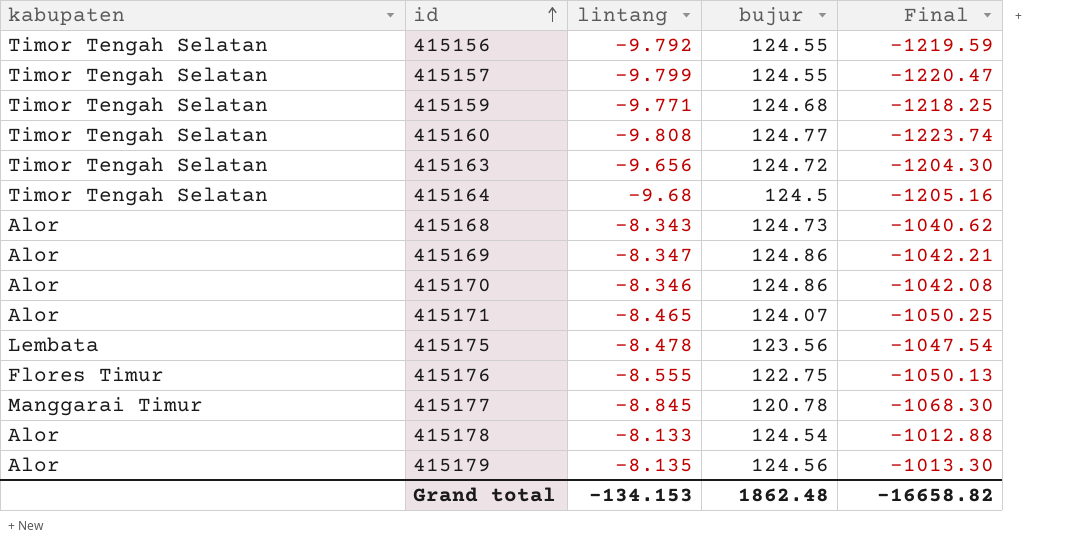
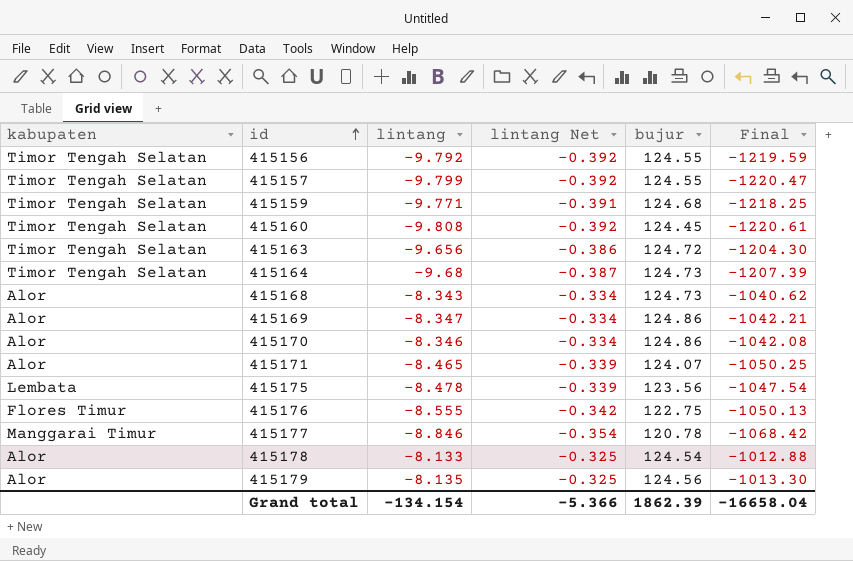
column lintang Net | formula: none -> [lintang] * 0.04
415160 | bujur: 124.77 -> 124.45
415160 | Final: -1223.74 -> -1220.61
415164 | bujur: 124.5 -> 124.73
415164 | Final: -1205.16 -> -1207.39
415177 | lintang: -8.845 -> -8.846
415177 | Final: -1068.30 -> -1068.42
Grand total | lintang: -134.153 -> -134.154
Grand total | bujur: 1862.48 -> 1862.39
Grand total | Final: -16658.82 -> -16658.04

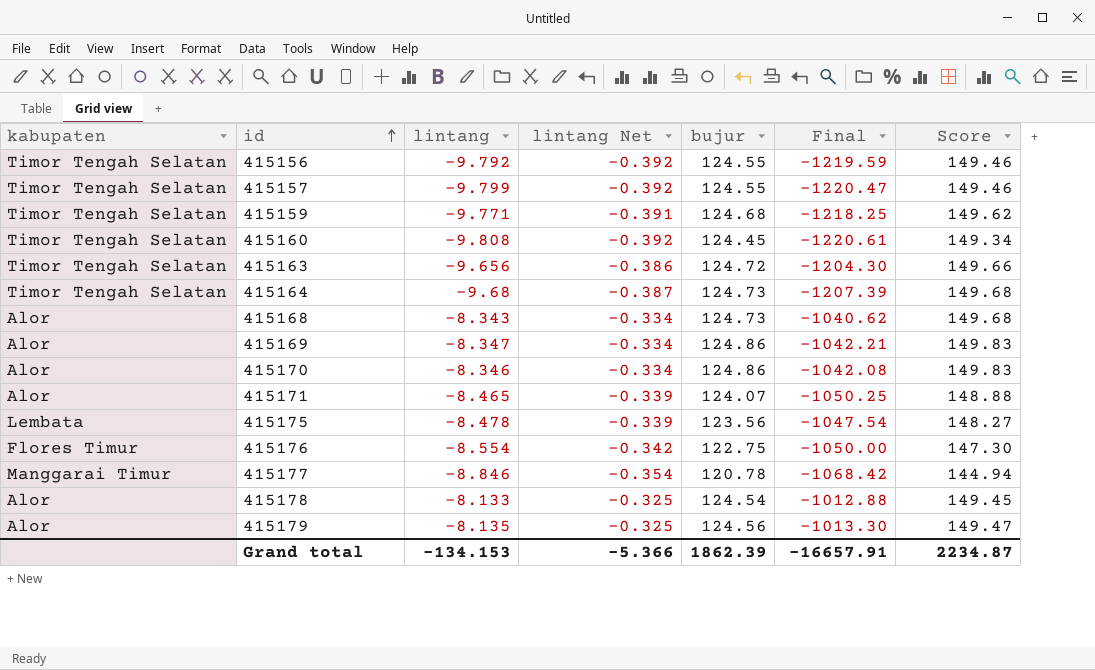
column Score | formula: none -> [bujur] * 1.2
415176 | lintang: -8.555 -> -8.554
415176 | Final: -1050.13 -> -1050.00
Grand total | lintang: -134.154 -> -134.153
Grand total | Final: -16658.04 -> -16657.91

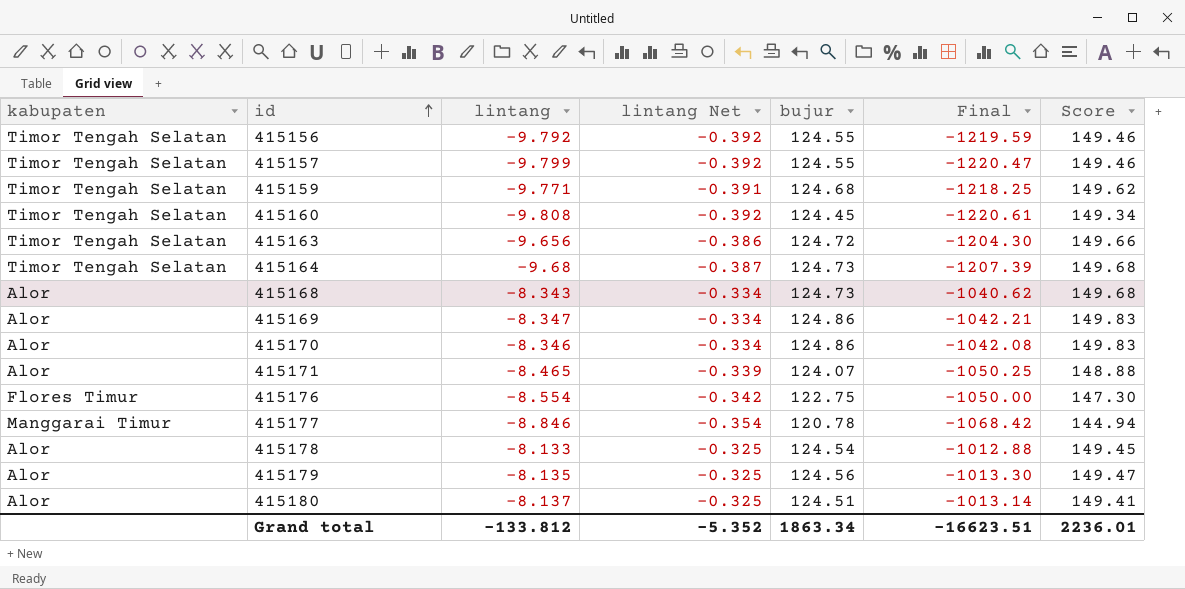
row 415175: Lembata | -8.478 | -0.339 | 123.56 | -1047.54 | 148.27 -> none
row 415180: none -> Alor | -8.137 | -0.325 | 124.51 | -1013.14 | 149.41
Grand total | lintang: -134.153 -> -133.812
Grand total | lintang Net: -5.366 -> -5.352
Grand total | bujur: 1862.39 -> 1863.34
Grand total | Final: -16657.91 -> -16623.51
Grand total | Score: 2234.87 -> 2236.01

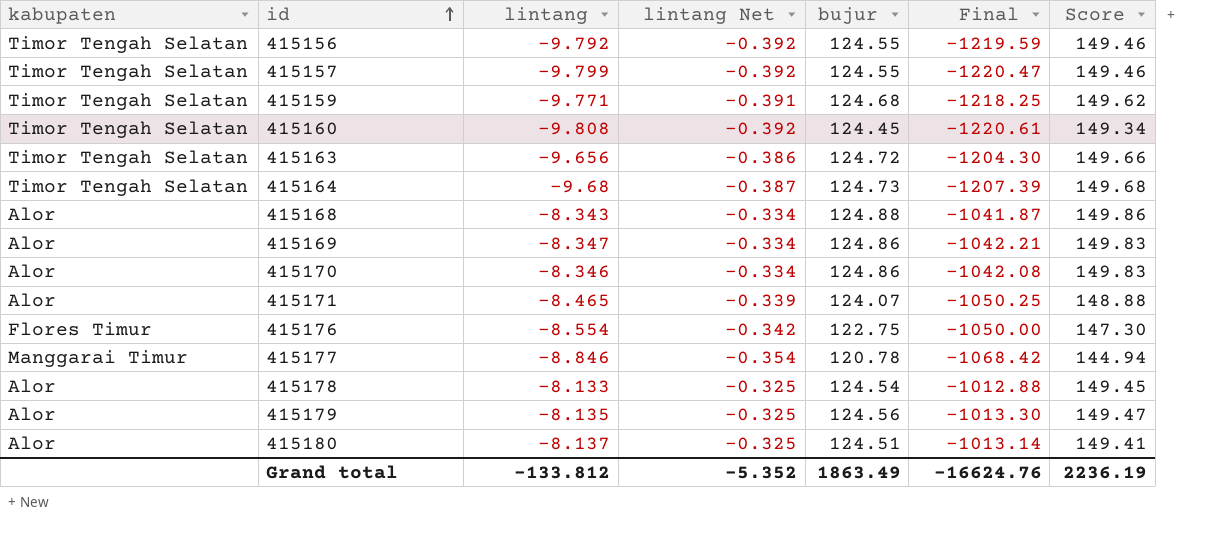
415168 | bujur: 124.73 -> 124.88
415168 | Final: -1040.62 -> -1041.87
415168 | Score: 149.68 -> 149.86
Grand total | bujur: 1863.34 -> 1863.49
Grand total | Final: -16623.51 -> -16624.76
Grand total | Score: 2236.01 -> 2236.19

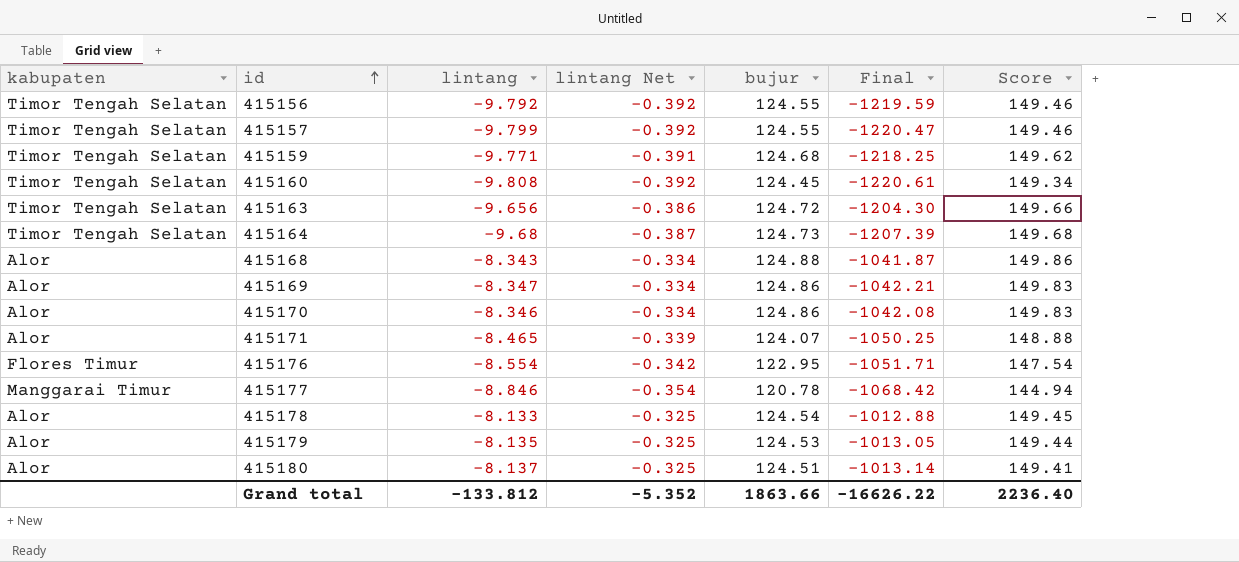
415176 | bujur: 122.75 -> 122.95
415176 | Final: -1050.00 -> -1051.71
415176 | Score: 147.30 -> 147.54
415179 | bujur: 124.56 -> 124.53
415179 | Final: -1013.30 -> -1013.05
415179 | Score: 149.47 -> 149.44
Grand total | bujur: 1863.49 -> 1863.66
Grand total | Final: -16624.76 -> -16626.22
Grand total | Score: 2236.19 -> 2236.40

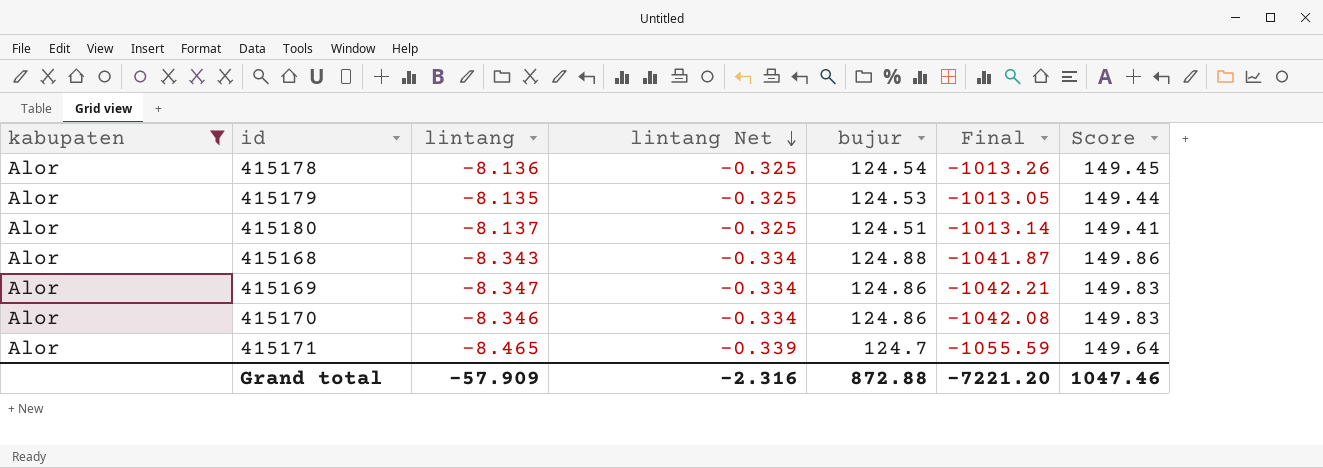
filter: none -> kabupaten = Alor
row order: id ascending -> lintang Net descending
415178 | lintang: -8.133 -> -8.136
415178 | Final: -1012.88 -> -1013.26
415171 | bujur: 124.07 -> 124.7
415171 | Final: -1050.25 -> -1055.59
415171 | Score: 148.88 -> 149.64
Grand total | lintang: -133.812 -> -57.909
Grand total | lintang Net: -5.352 -> -2.316
Grand total | bujur: 1863.66 -> 872.88
Grand total | Final: -16626.22 -> -7221.20
Grand total | Score: 2236.40 -> 1047.46

